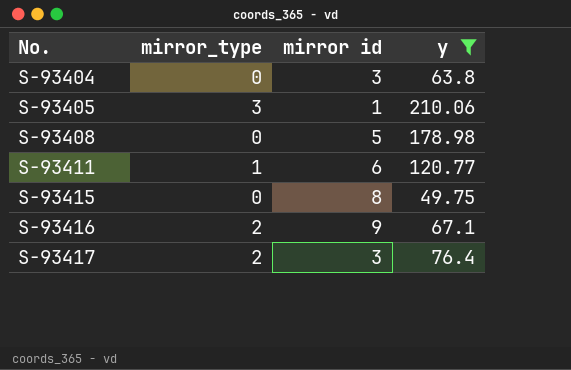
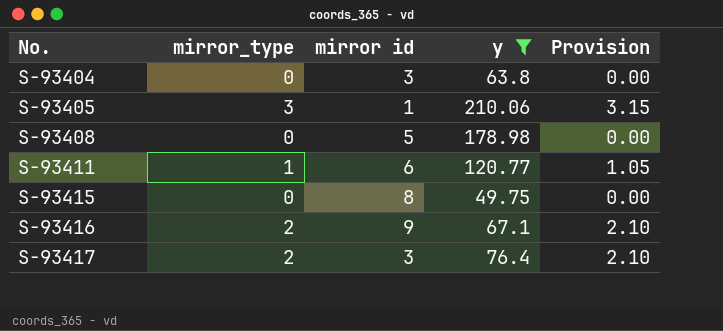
column Provision | formula: none -> [mirror_type] * 1.05

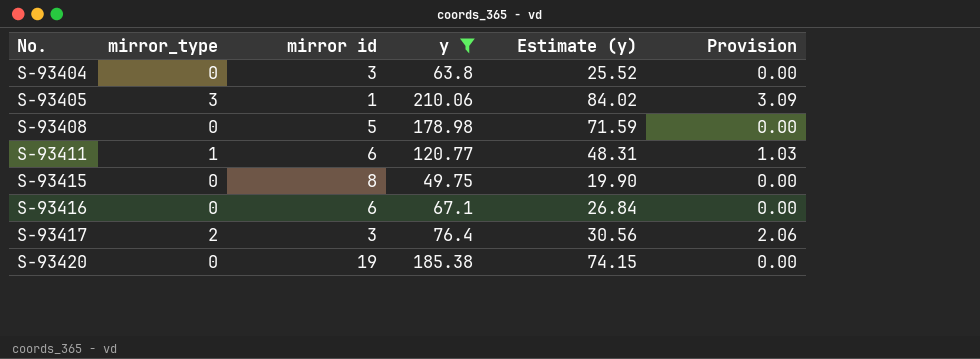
column Estimate (y) | formula: none -> [y] * 0.4
column Provision | formula: [mirror_type] * 1.05 -> [mirror_type] * 1.03
S-93416 | mirror_type: 2 -> 0
S-93416 | mirror id: 9 -> 6
row S-93420: none -> 0 | 19 | 185.38 | 74.15 | 0.00

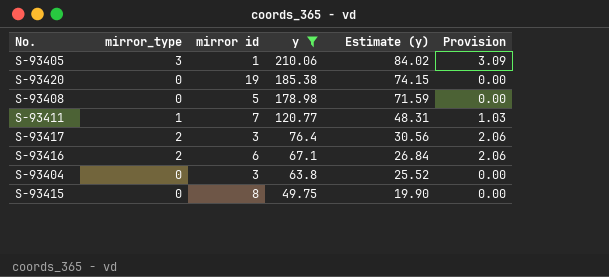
row order: No. ascending -> y descending
S-93411 | mirror id: 6 -> 7
S-93416 | mirror_type: 0 -> 2
S-93416 | Provision: 0.00 -> 2.06

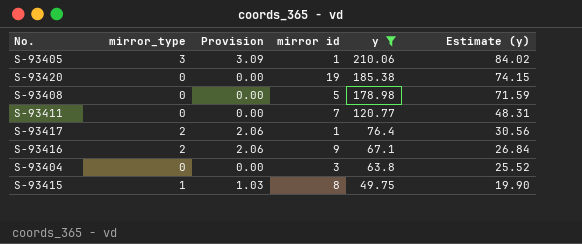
column Provision | position: 6 -> 3
S-93411 | mirror_type: 1 -> 0
S-93411 | Provision: 1.03 -> 0.00
S-93417 | mirror id: 3 -> 1
S-93416 | mirror id: 6 -> 9
S-93415 | mirror_type: 0 -> 1
S-93415 | Provision: 0.00 -> 1.03

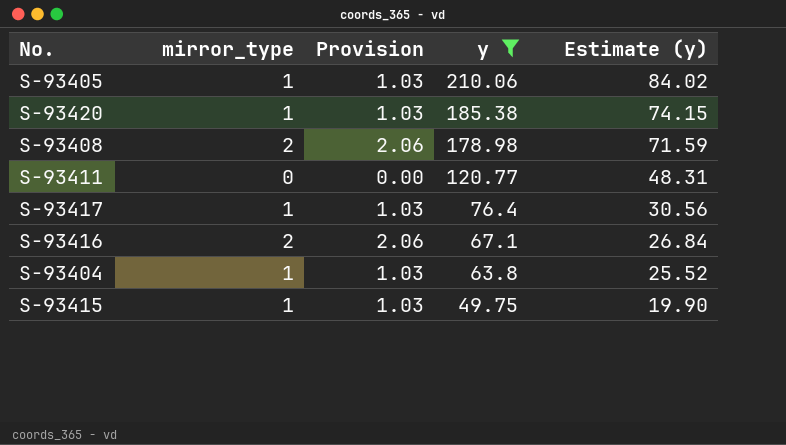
column mirror id | position: 4 -> none
S-93405 | mirror_type: 3 -> 1
S-93405 | Provision: 3.09 -> 1.03
S-93420 | mirror_type: 0 -> 1
S-93420 | Provision: 0.00 -> 1.03
S-93408 | mirror_type: 0 -> 2
S-93408 | Provision: 0.00 -> 2.06
S-93417 | mirror_type: 2 -> 1
S-93417 | Provision: 2.06 -> 1.03
S-93404 | mirror_type: 0 -> 1
S-93404 | Provision: 0.00 -> 1.03

